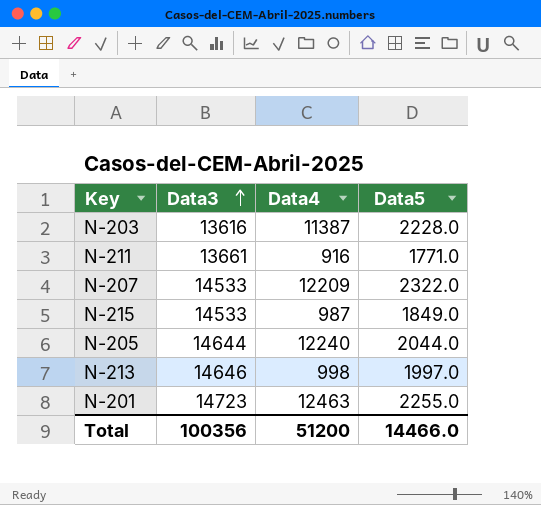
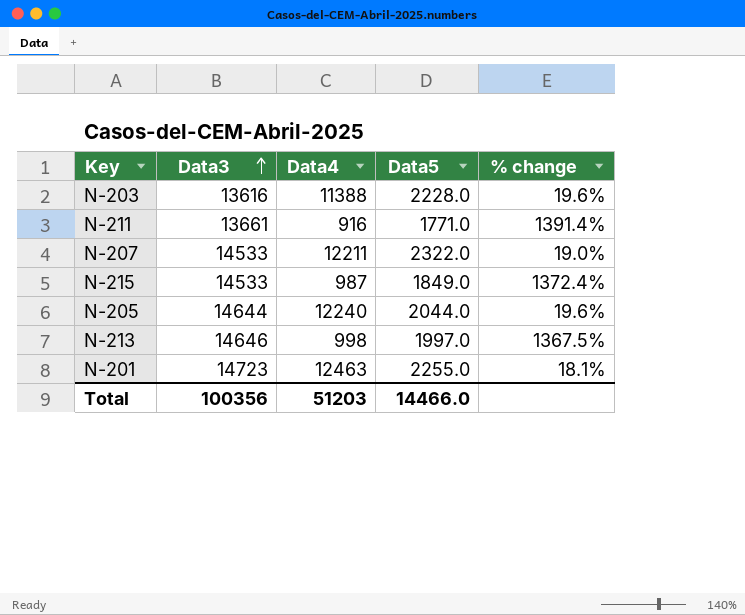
column % change | formula: none -> ([Data3] - [Data4]) / [Data4]
N-203 | Data4: 11387 -> 11388
N-207 | Data4: 12209 -> 12211
Total | Data4: 51200 -> 51203

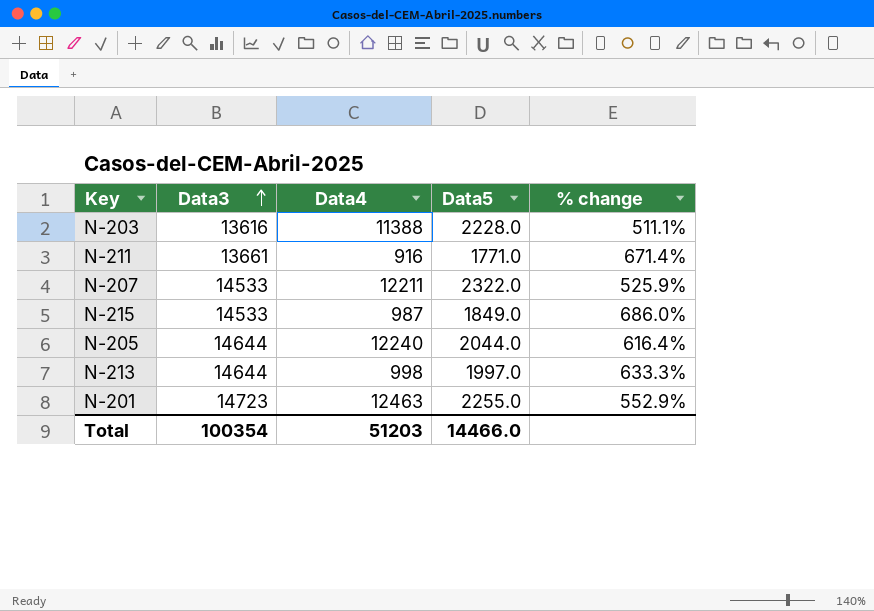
column % change | formula: ([Data3] - [Data4]) / [Data4] -> ([Data3] - [Data5]) / [Data5]
N-213 | Data3: 14646 -> 14644
Total | Data3: 100356 -> 100354

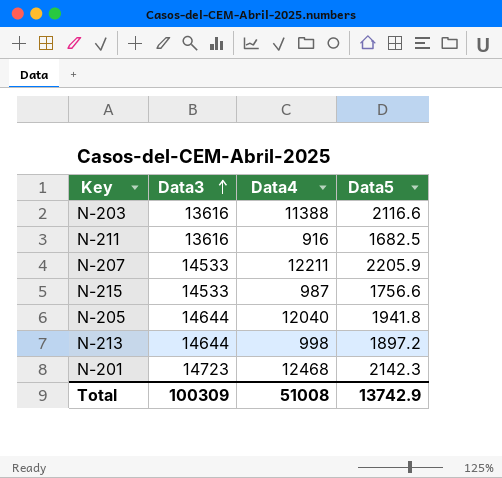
column % change | formula: ([Data3] - [Data5]) / [Data5] -> none
N-203 | Data5: 2228.0 -> 2116.6
N-211 | Data3: 13661 -> 13616
N-211 | Data5: 1771.0 -> 1682.5
N-207 | Data5: 2322.0 -> 2205.9
N-215 | Data5: 1849.0 -> 1756.6
N-205 | Data4: 12240 -> 12040
N-205 | Data5: 2044.0 -> 1941.8
N-213 | Data5: 1997.0 -> 1897.2
N-201 | Data4: 12463 -> 12468
N-201 | Data5: 2255.0 -> 2142.3
Total | Data3: 100354 -> 100309
Total | Data4: 51203 -> 51008
Total | Data5: 14466.0 -> 13742.9

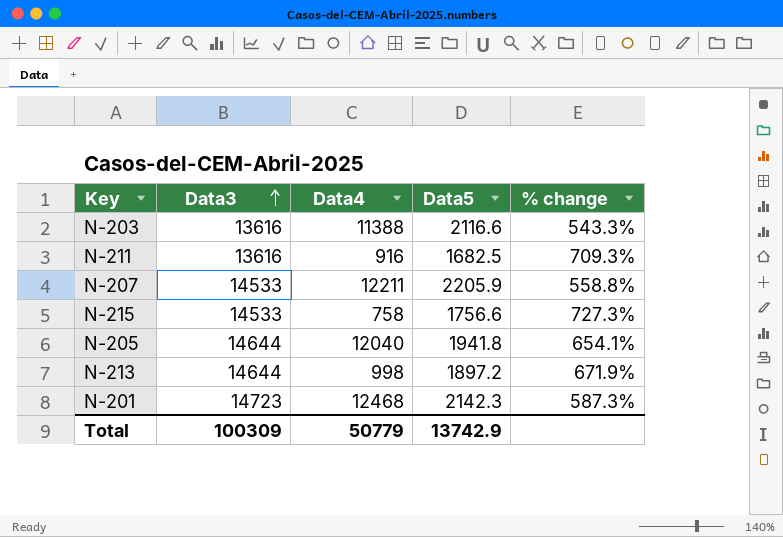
column % change | formula: none -> ([Data3] - [Data5]) / [Data5]
N-215 | Data4: 987 -> 758
Total | Data4: 51008 -> 50779

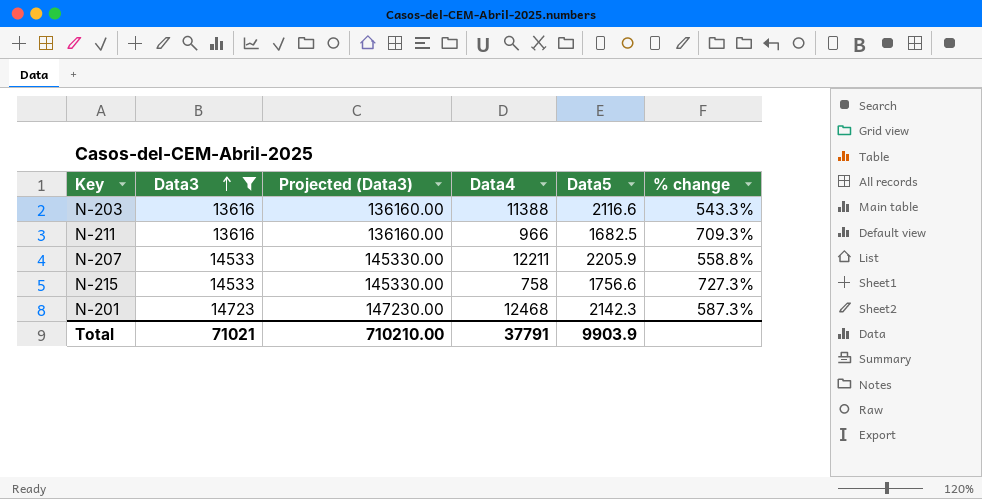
filter: none -> Data3 != 14644
column Projected (Data3) | formula: none -> [Data3] * 10
N-211 | Data4: 916 -> 966
Total | Data3: 100309 -> 71021
Total | Data4: 50779 -> 37791
Total | Data5: 13742.9 -> 9903.9

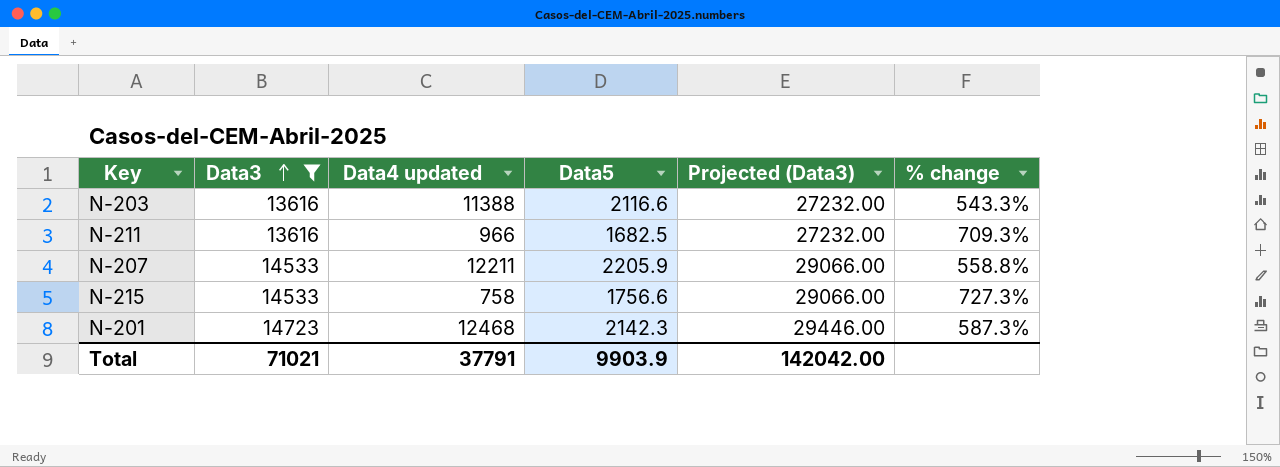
column name: Data4 -> Data4 updated
column Projected (Data3) | formula: [Data3] * 10 -> [Data3] * 2
column Projected (Data3) | position: 3 -> 5
Total | Projected (Data3): 710210.00 -> 142042.00

